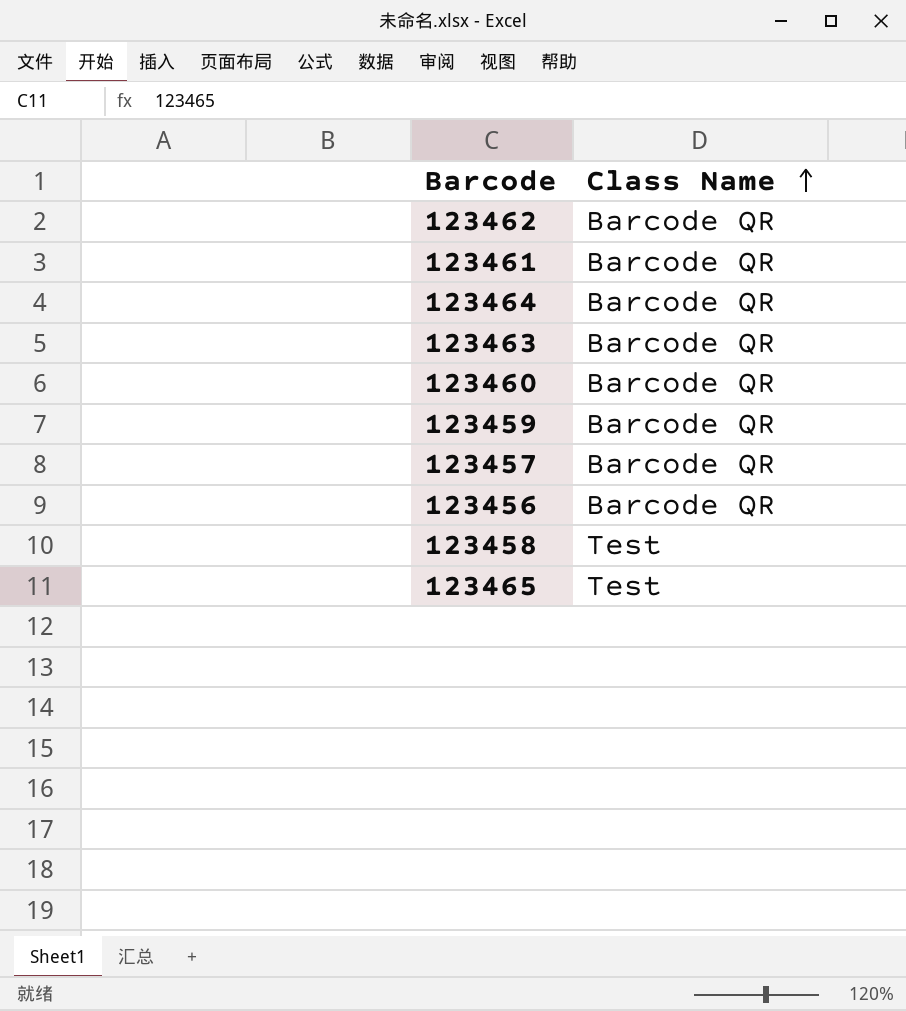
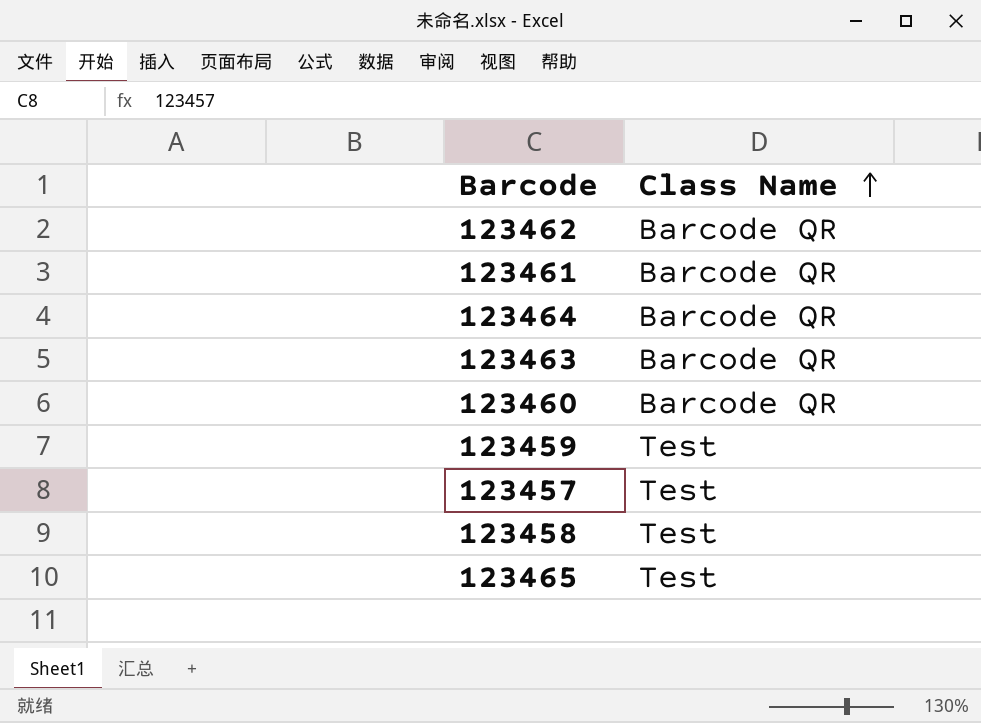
row 123456: Barcode QR -> none
123459 | Class Name: Barcode QR -> Test
123457 | Class Name: Barcode QR -> Test

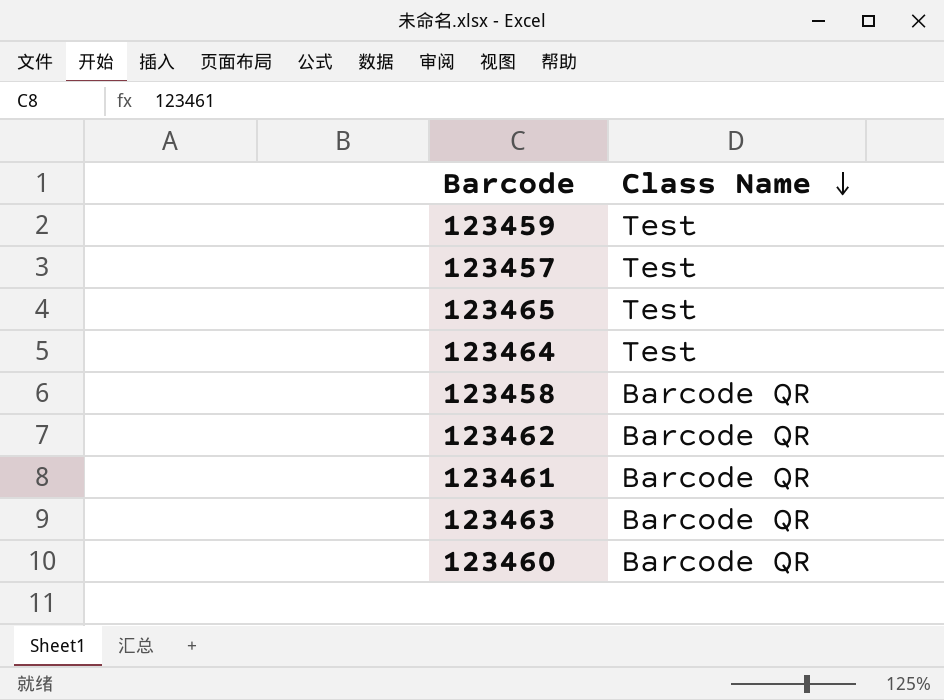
row order: Class Name ascending -> Class Name descending
123464 | Class Name: Barcode QR -> Test
123458 | Class Name: Test -> Barcode QR

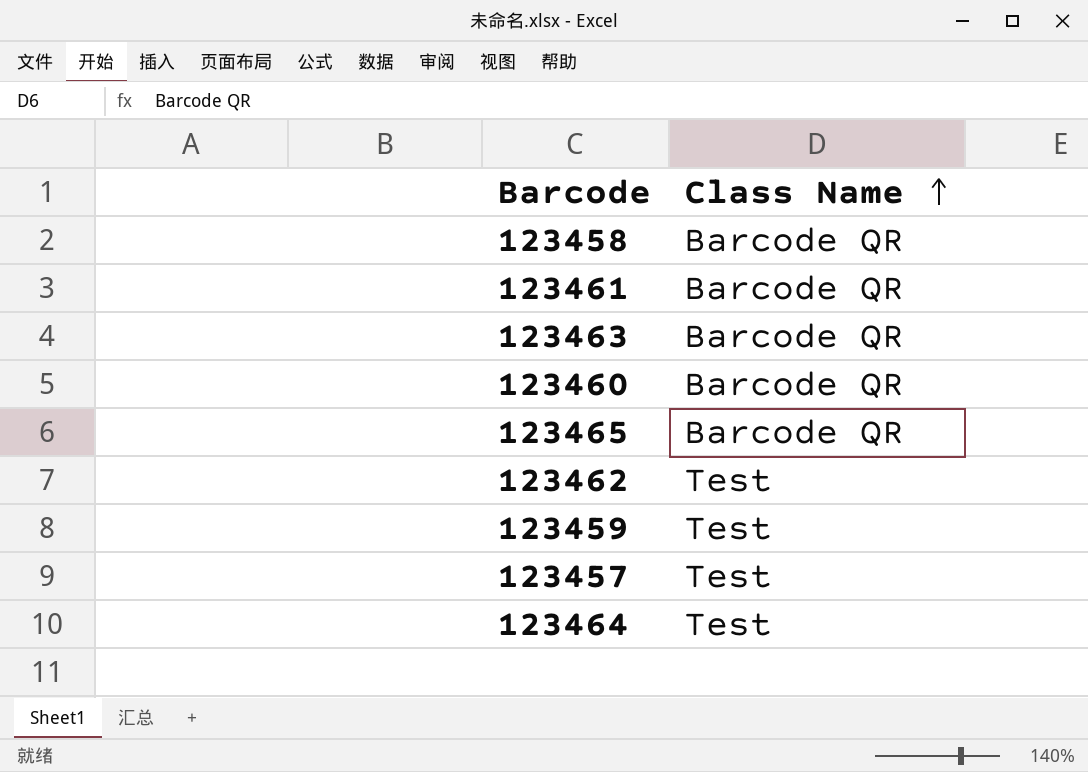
row order: Class Name descending -> Class Name ascending
123465 | Class Name: Test -> Barcode QR
123462 | Class Name: Barcode QR -> Test

